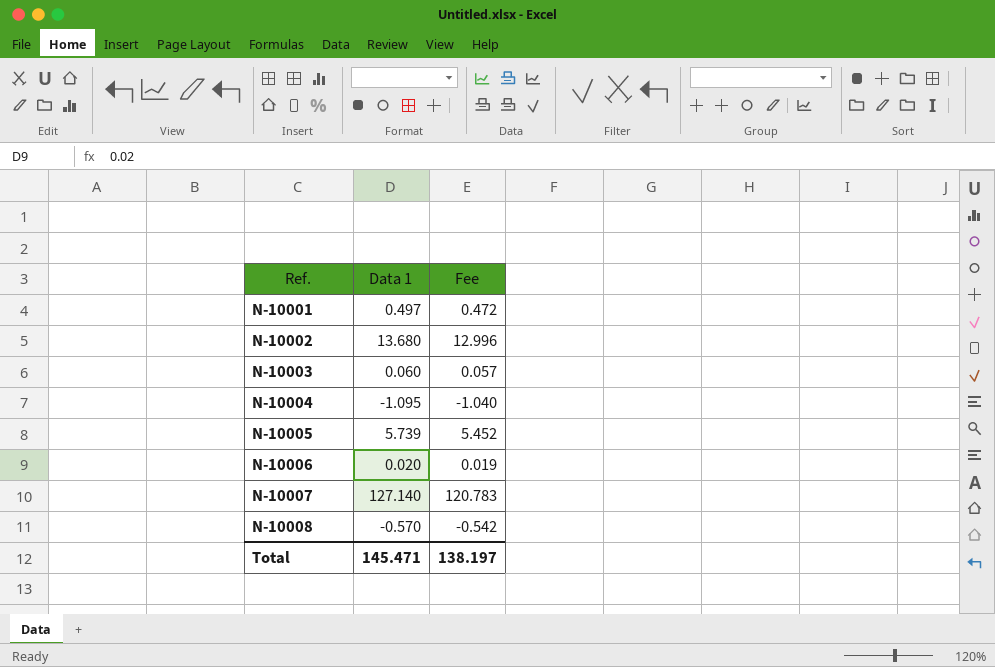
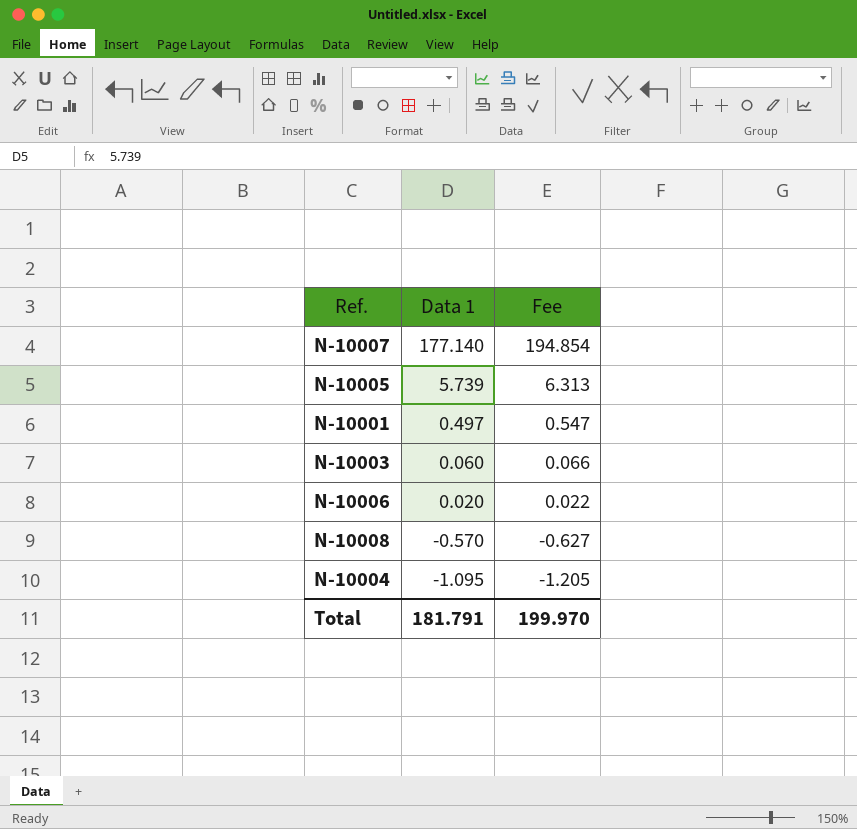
row order: Ref. ascending -> Data 1 descending
column Fee | formula: [Data 1] * 0.95 -> [Data 1] * 1.1
row N-10002: 13.680 | 12.996 -> none
N-10007 | Data 1: 127.140 -> 177.140
Total | Data 1: 145.471 -> 181.791
Total | Fee: 138.197 -> 199.970

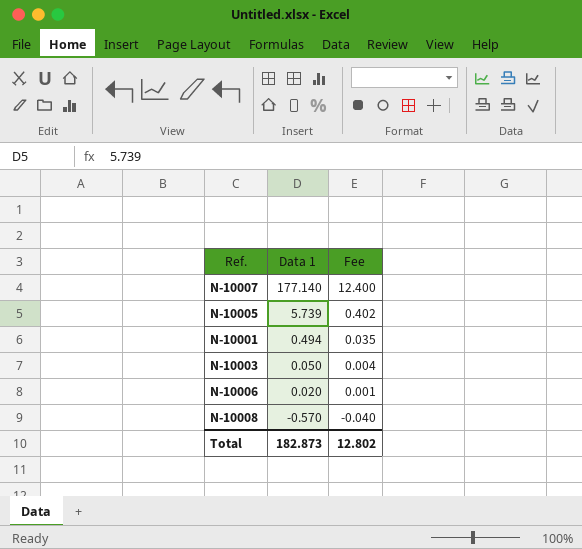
column Fee | formula: [Data 1] * 1.1 -> [Data 1] * 0.07
row N-10004: -1.095 | -1.205 -> none
N-10001 | Data 1: 0.497 -> 0.494
N-10003 | Data 1: 0.060 -> 0.050
Total | Data 1: 181.791 -> 182.873
Total | Fee: 199.970 -> 12.802

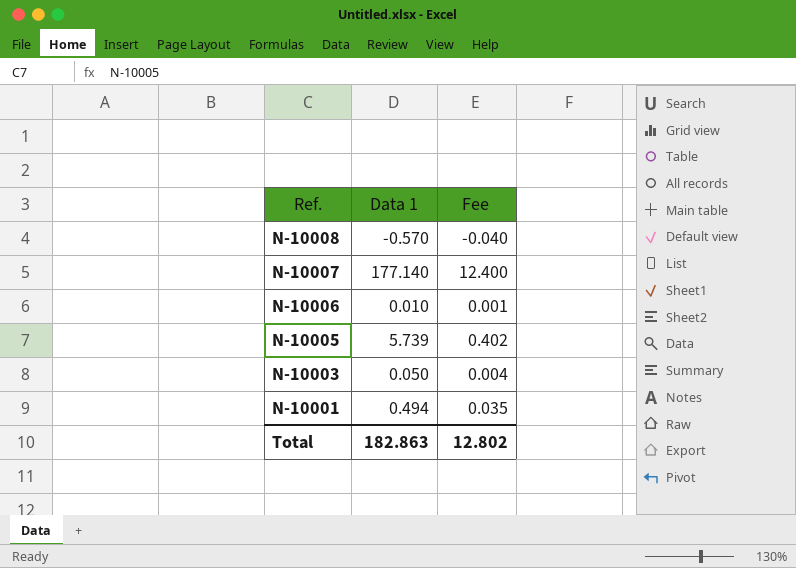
row order: Data 1 descending -> Ref. descending
N-10006 | Data 1: 0.020 -> 0.010
Total | Data 1: 182.873 -> 182.863

